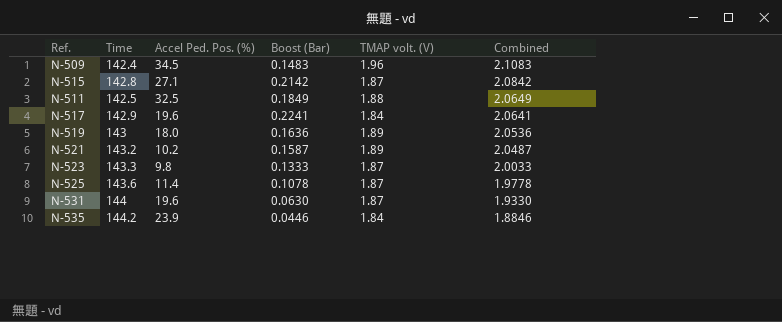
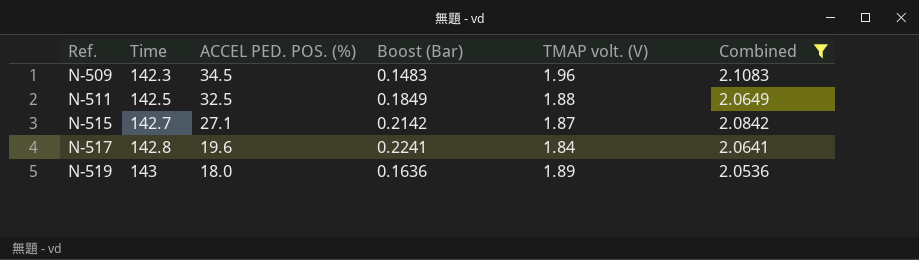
filter: none -> Combined >= 2.0536
row order: Combined descending -> Ref. ascending
column name: Accel Ped. Pos. (%) -> ACCEL PED. POS. (%)
N-509 | Time: 142.4 -> 142.3
N-515 | Time: 142.8 -> 142.7
N-517 | Time: 142.9 -> 142.8

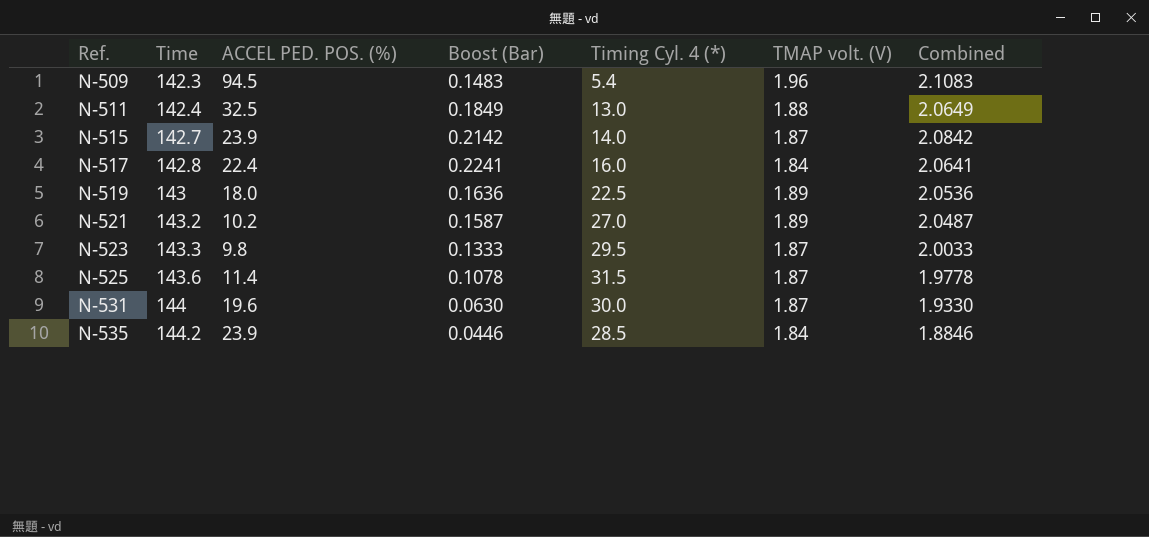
filter: Combined >= 2.0536 -> none
column Timing Cyl. 4 (*) | position: none -> 5
N-509 | ACCEL PED. POS. (%): 34.5 -> 94.5
N-511 | Time: 142.5 -> 142.4
N-515 | ACCEL PED. POS. (%): 27.1 -> 23.9
N-517 | ACCEL PED. POS. (%): 19.6 -> 22.4

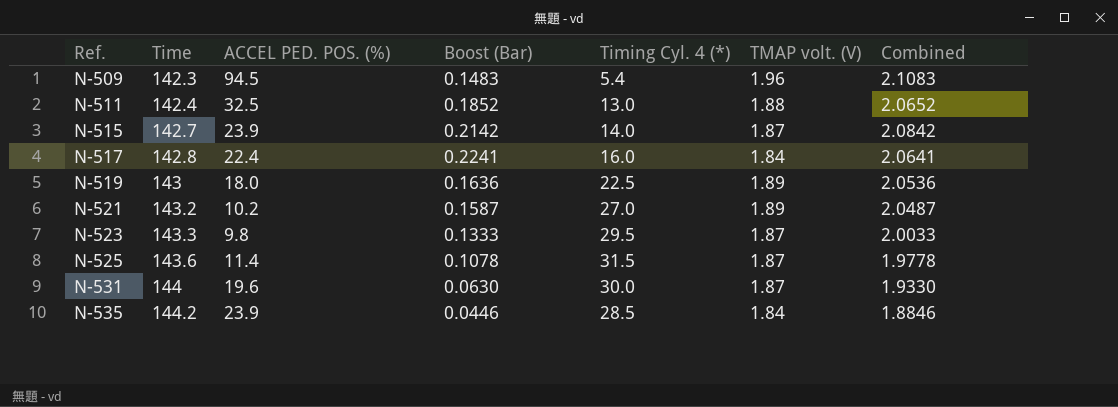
N-511 | Boost (Bar): 0.1849 -> 0.1852
N-511 | Combined: 2.0649 -> 2.0652

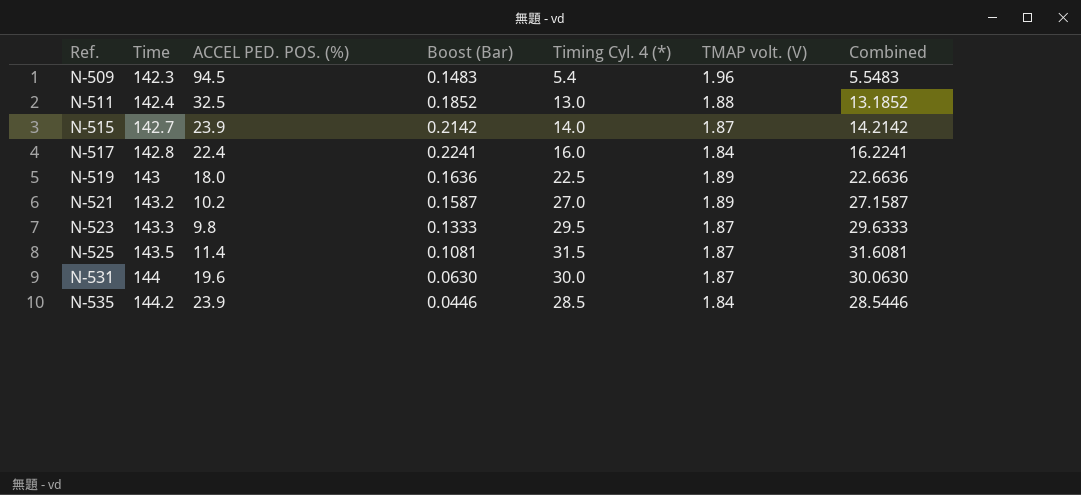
column Combined | formula: [Boost (Bar)] + [TMAP volt. (V)] -> [Boost (Bar)] + [Timing Cyl. 4 (*)]
N-525 | Time: 143.6 -> 143.5
N-525 | Boost (Bar): 0.1078 -> 0.1081

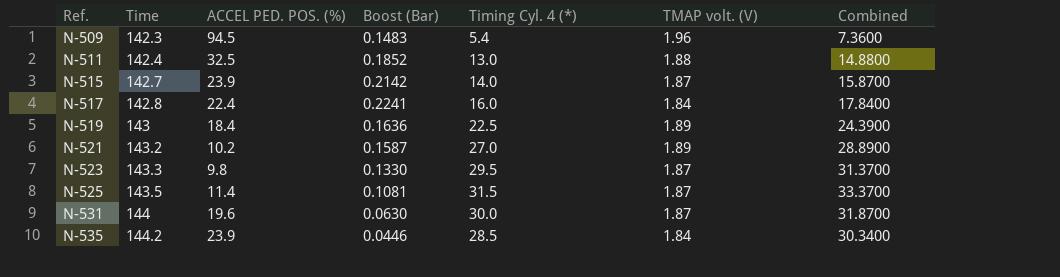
column Combined | formula: [Boost (Bar)] + [Timing Cyl. 4 (*)] -> [Timing Cyl. 4 (*)] + [TMAP volt. (V)]
N-519 | ACCEL PED. POS. (%): 18.0 -> 18.4
N-523 | Boost (Bar): 0.1333 -> 0.1330

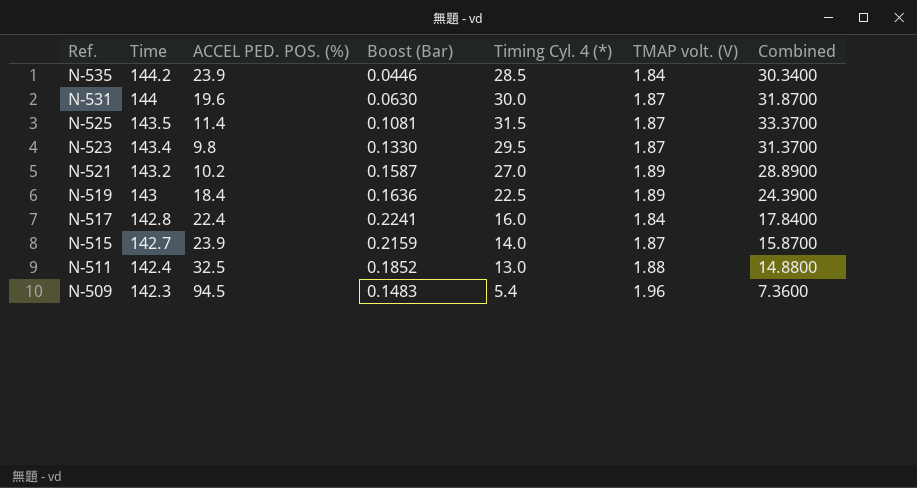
row order: Ref. ascending -> Ref. descending
N-523 | Time: 143.3 -> 143.4
N-515 | Boost (Bar): 0.2142 -> 0.2159

